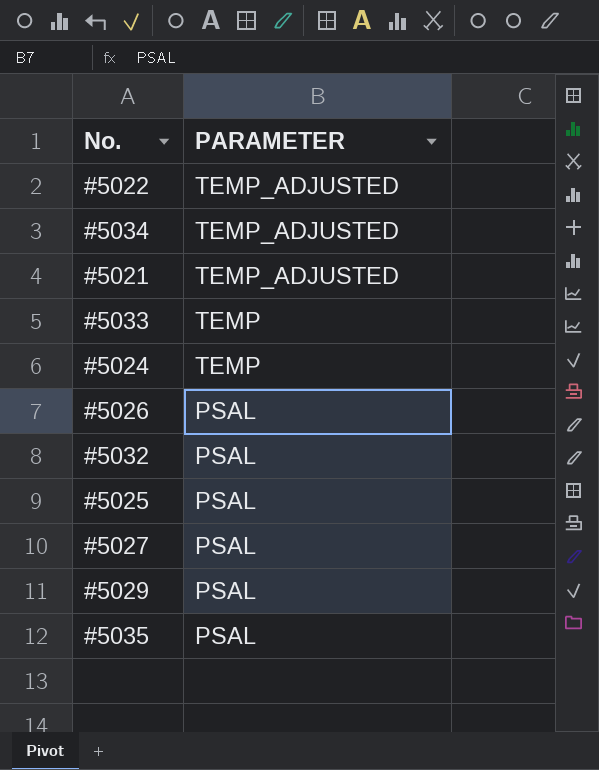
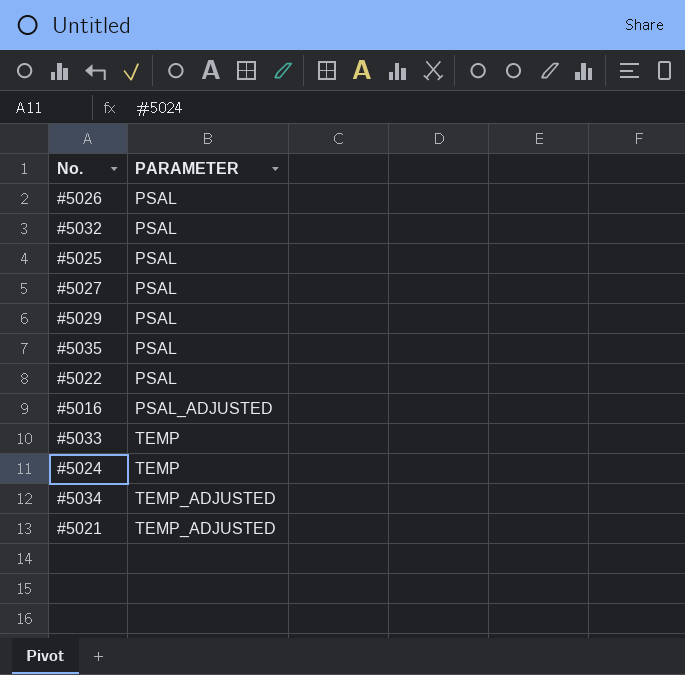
row order: PARAMETER descending -> PARAMETER ascending
#5022 | PARAMETER: TEMP_ADJUSTED -> PSAL
row #5016: none -> PSAL_ADJUSTED

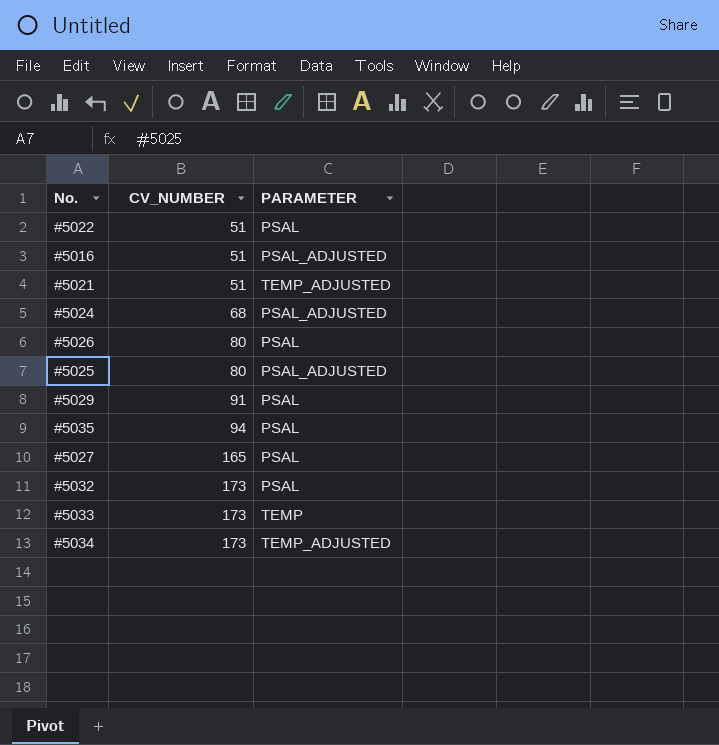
row order: PARAMETER ascending -> CV_NUMBER ascending
column CV_NUMBER | position: none -> 2
#5024 | PARAMETER: TEMP -> PSAL_ADJUSTED
#5025 | PARAMETER: PSAL -> PSAL_ADJUSTED

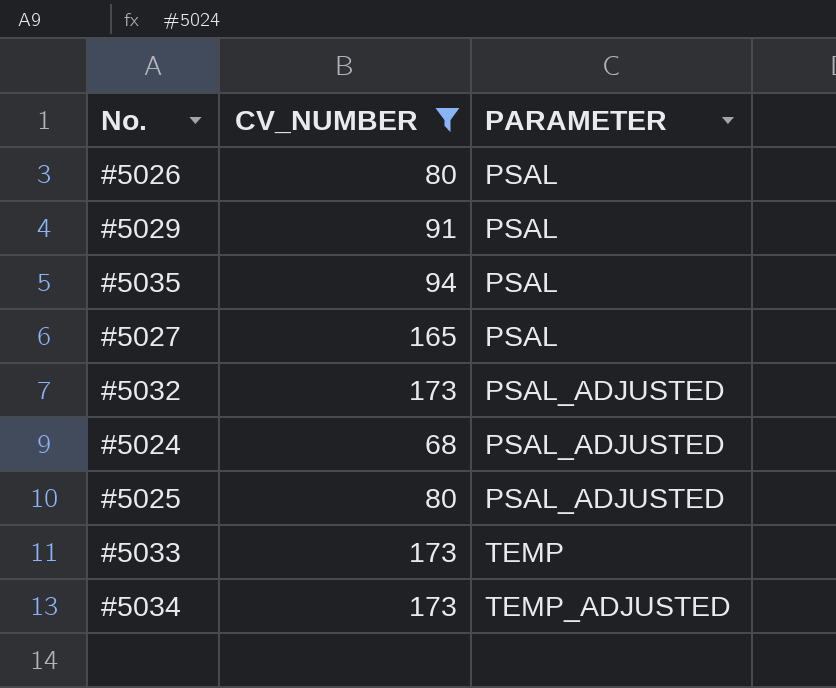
filter: none -> CV_NUMBER != 51
row order: CV_NUMBER ascending -> PARAMETER ascending
#5032 | PARAMETER: PSAL -> PSAL_ADJUSTED

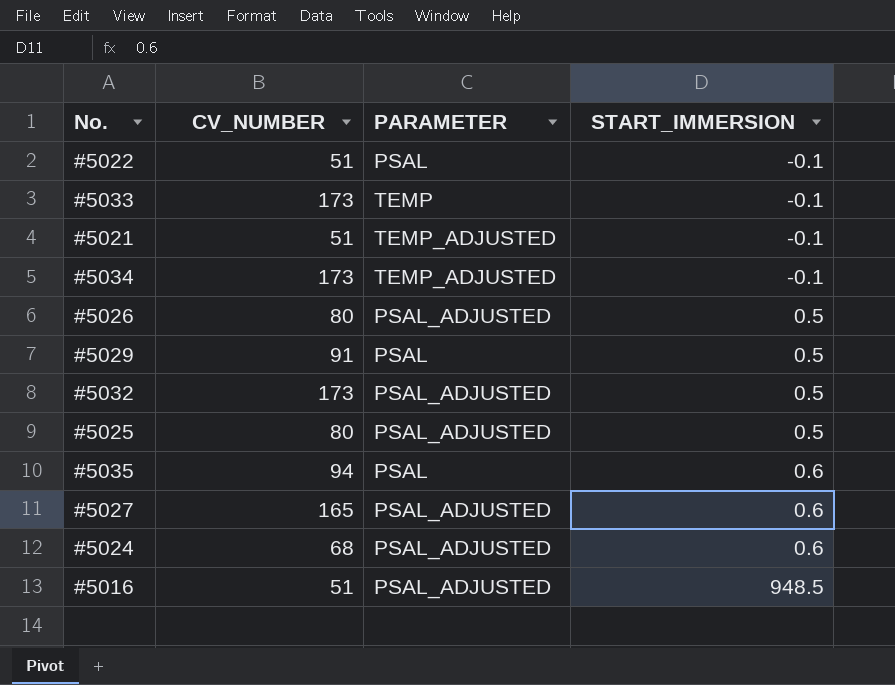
filter: CV_NUMBER != 51 -> none
row order: PARAMETER ascending -> START_IMMERSION ascending
column START_IMMERSION | position: none -> 4
#5026 | PARAMETER: PSAL -> PSAL_ADJUSTED
#5027 | PARAMETER: PSAL -> PSAL_ADJUSTED

